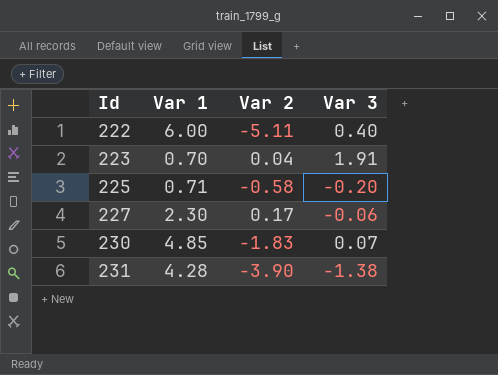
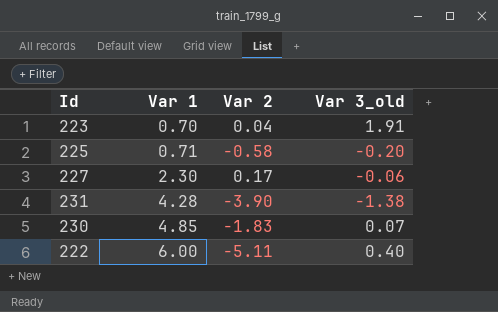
row order: Id ascending -> Var 1 ascending
column name: Var 3 -> Var 3_old

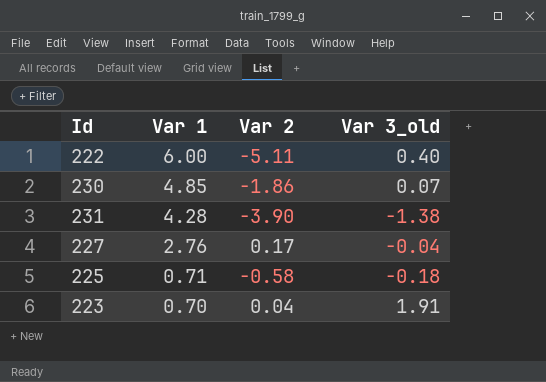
row order: Var 1 ascending -> Var 1 descending
230 | Var 2: -1.83 -> -1.86
227 | Var 1: 2.30 -> 2.76
227 | Var 3_old: -0.06 -> -0.04
225 | Var 3_old: -0.20 -> -0.18

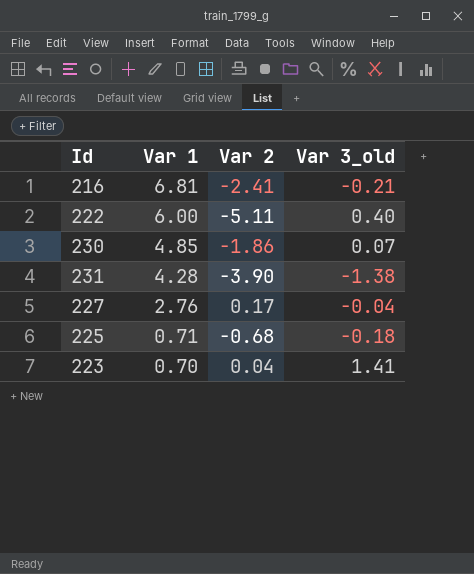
row 216: none -> 6.81 | -2.41 | -0.21
225 | Var 2: -0.58 -> -0.68
223 | Var 3_old: 1.91 -> 1.41

